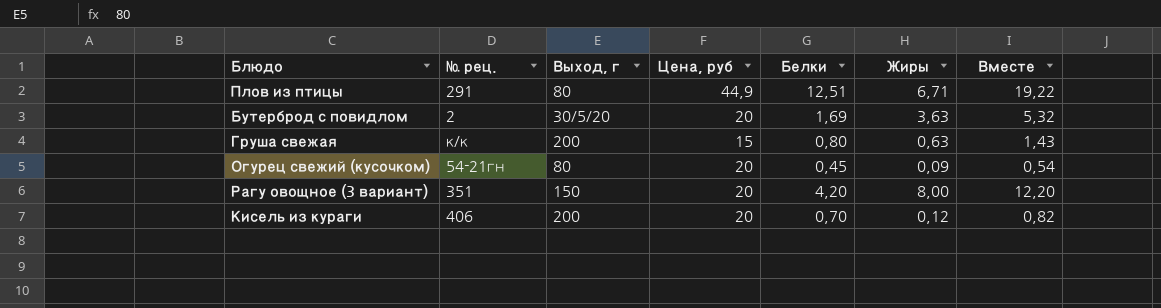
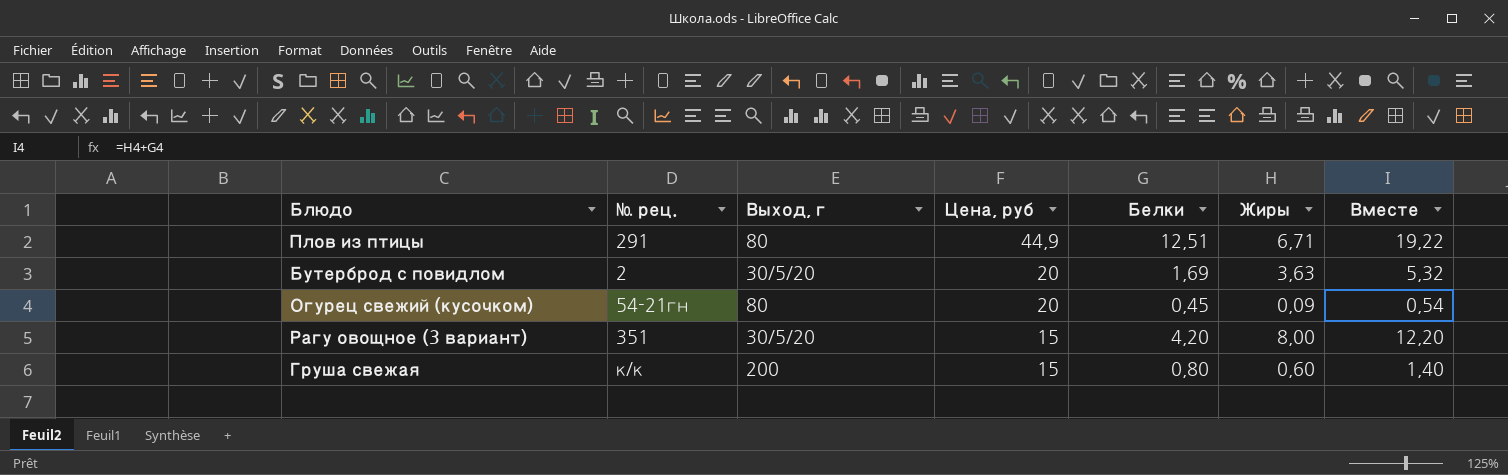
row order: none -> Цена, руб descending
row Кисель из кураги: 406 | 200 | 20 | 0,70 | 0,12 | 0,82 -> none
Рагу овощное (3 вариант) | Выход, г: 150 -> 30/5/20
Рагу овощное (3 вариант) | Цена, руб: 20 -> 15
Груша свежая | Жиры: 0,63 -> 0,60
Груша свежая | Вместе: 1,43 -> 1,40

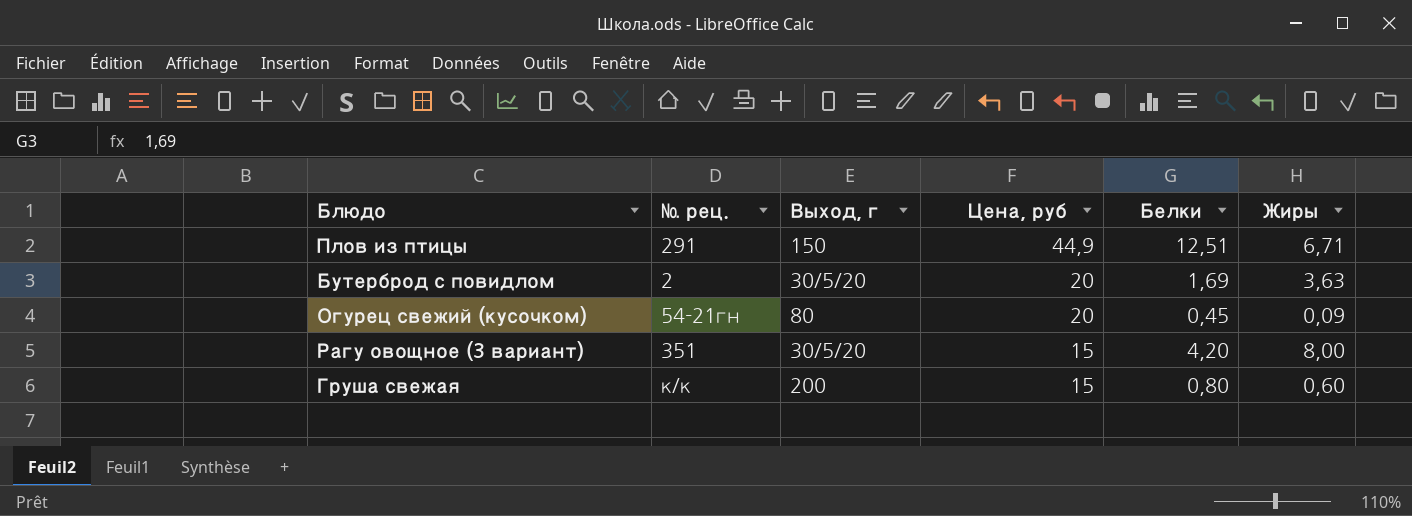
column Вместе | formula: [Белки] + [Жиры] -> none
Плов из птицы | Выход, г: 80 -> 150

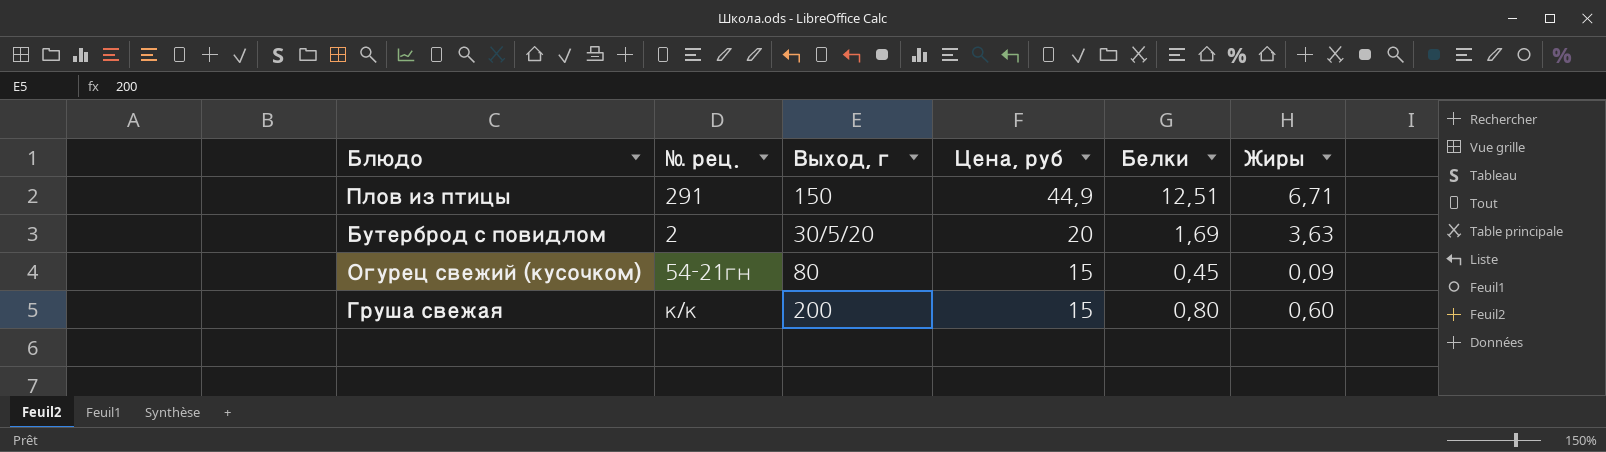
row Рагу овощное (3 вариант): 351 | 30/5/20 | 15 | 4,20 | 8,00 -> none
Огурец свежий (кусочком) | Цена, руб: 20 -> 15

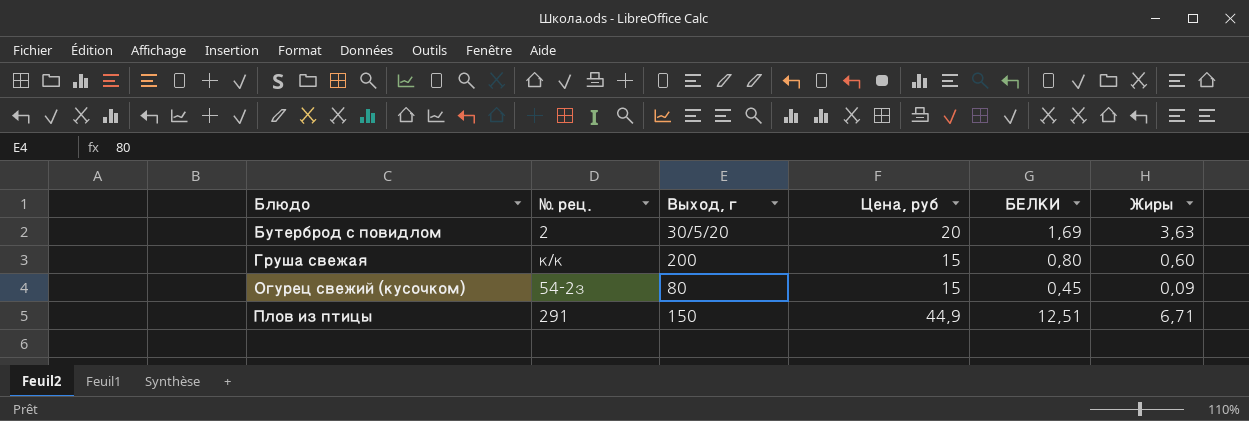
row order: Цена, руб descending -> Блюдо ascending
column name: Белки -> БЕЛКИ
Огурец свежий (кусочком) | № рец.: 54-21гн -> 54-2з

